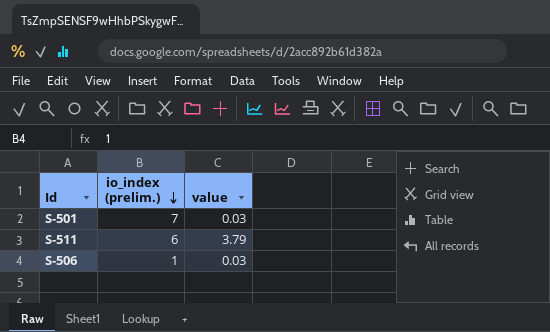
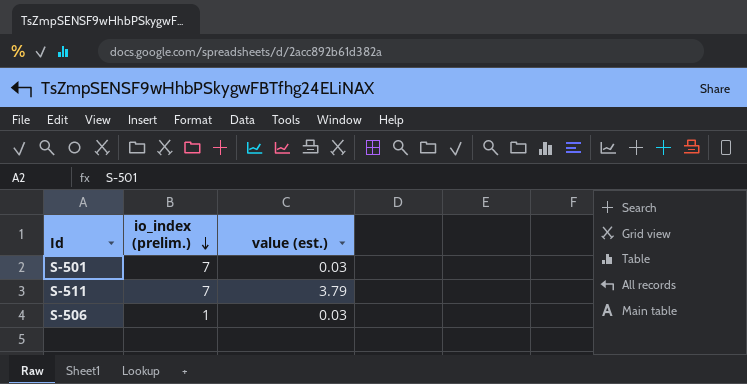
column name: value -> value (est.)
S-511 | io_index (prelim.): 6 -> 7

